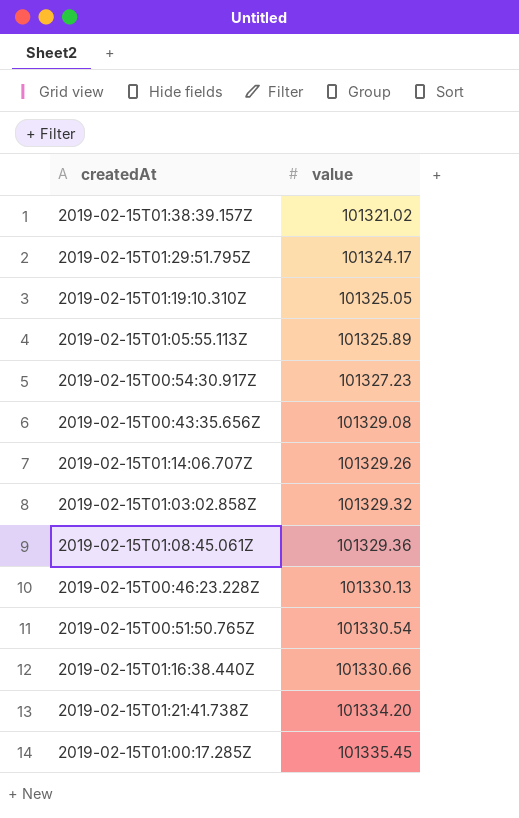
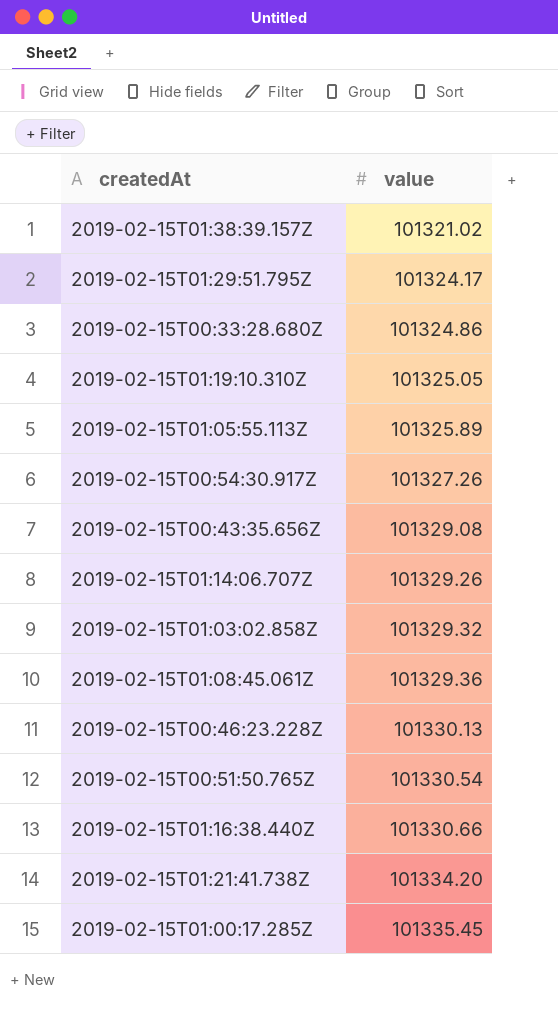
row 2019-02-15T00:33:28.680Z: none -> 101324.86
2019-02-15T00:54:30.917Z | value: 101327.23 -> 101327.26

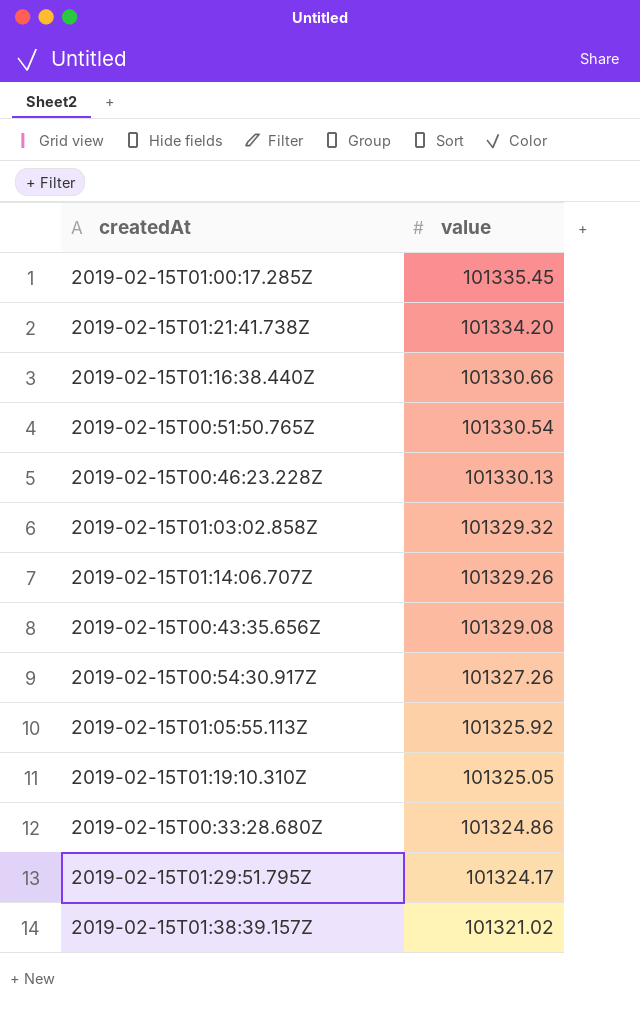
row order: value ascending -> value descending
row 2019-02-15T01:08:45.061Z: 101329.36 -> none
2019-02-15T01:05:55.113Z | value: 101325.89 -> 101325.92

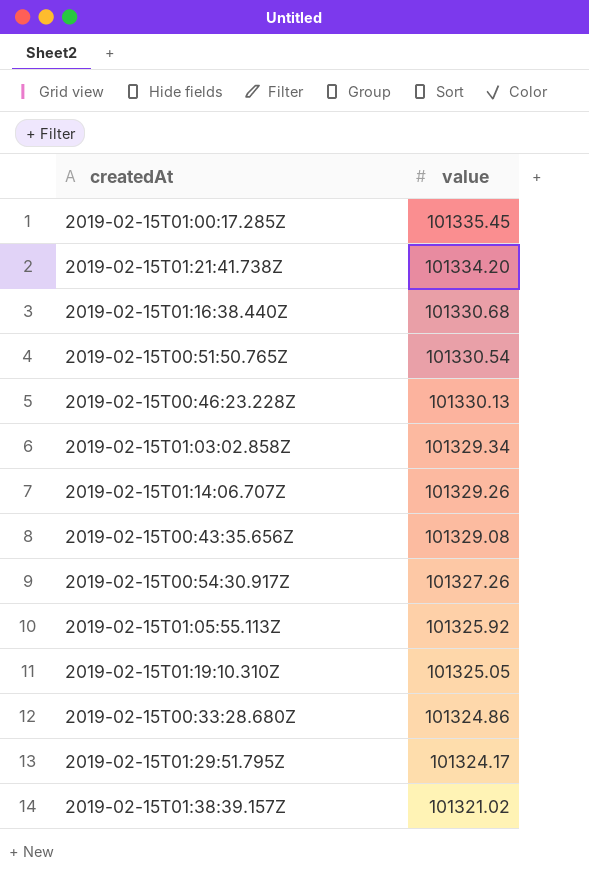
2019-02-15T01:16:38.440Z | value: 101330.66 -> 101330.68
2019-02-15T01:03:02.858Z | value: 101329.32 -> 101329.34

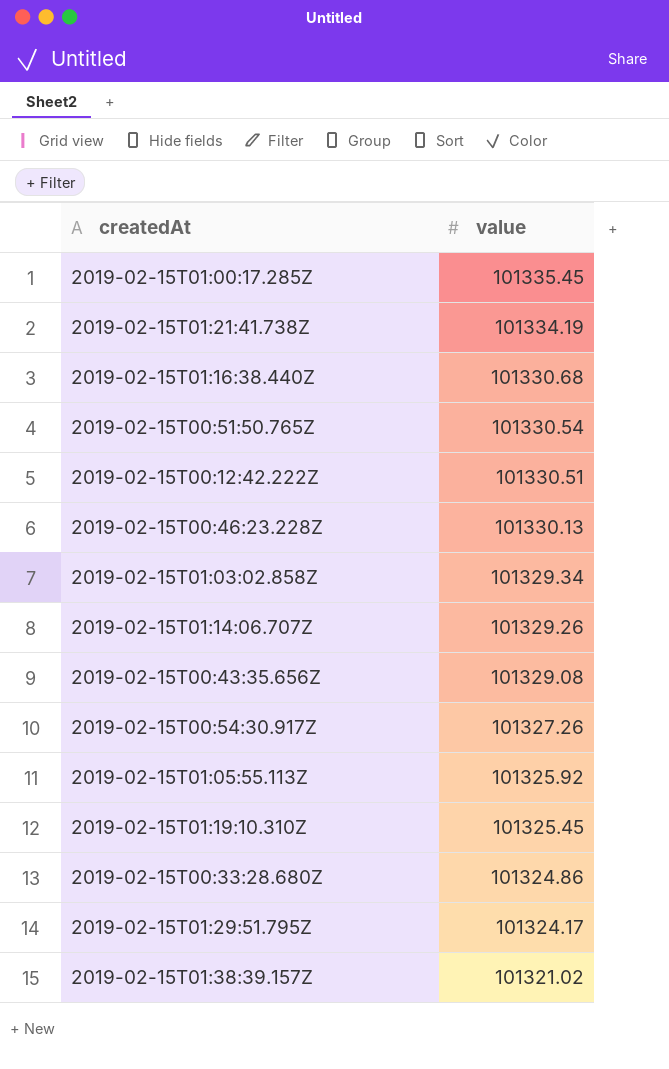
2019-02-15T01:21:41.738Z | value: 101334.20 -> 101334.19
row 2019-02-15T00:12:42.222Z: none -> 101330.51
2019-02-15T01:19:10.310Z | value: 101325.05 -> 101325.45

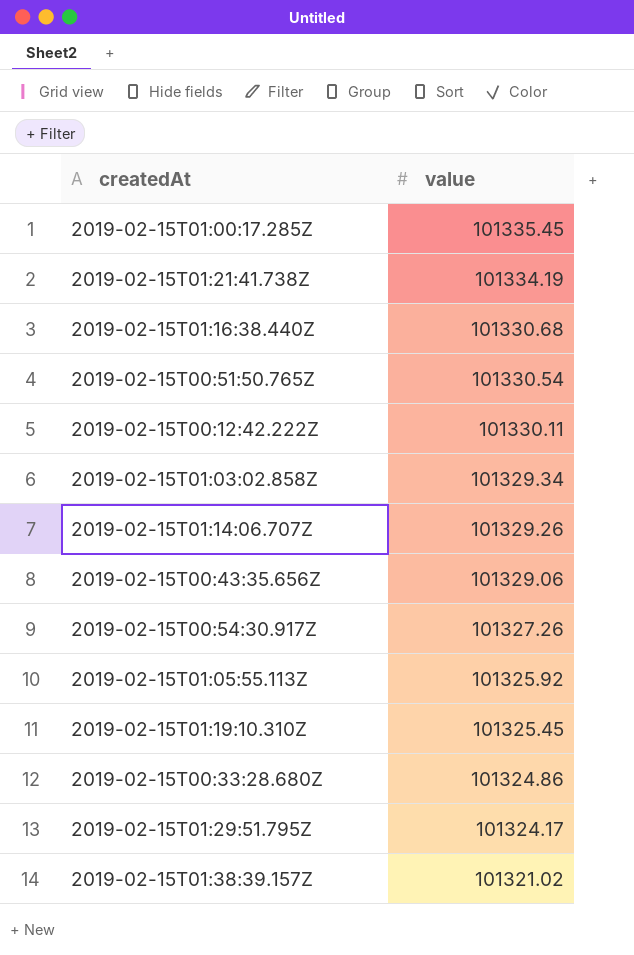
row 2019-02-15T00:46:23.228Z: 101330.13 -> none
2019-02-15T00:12:42.222Z | value: 101330.51 -> 101330.11
2019-02-15T00:43:35.656Z | value: 101329.08 -> 101329.06

